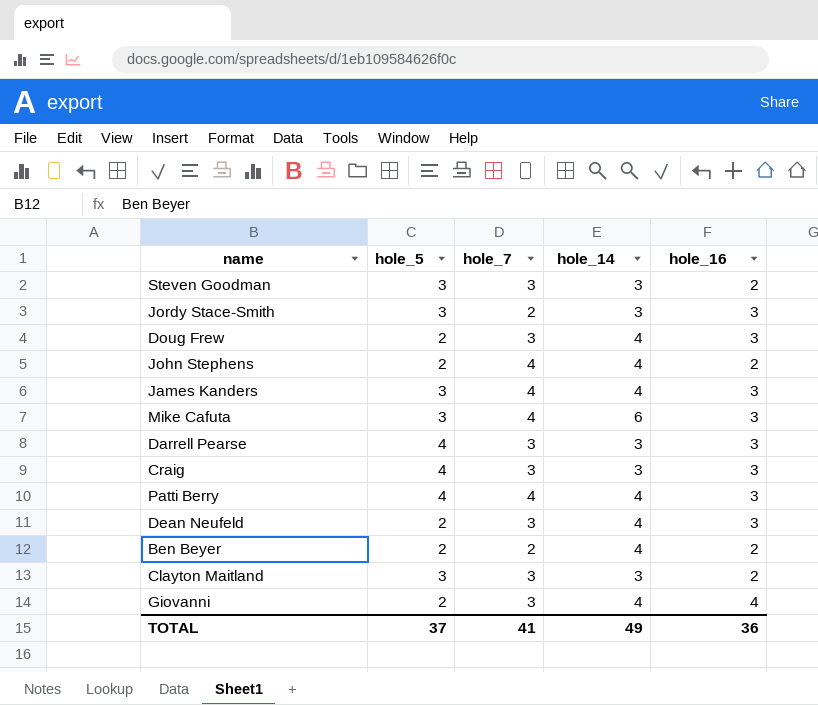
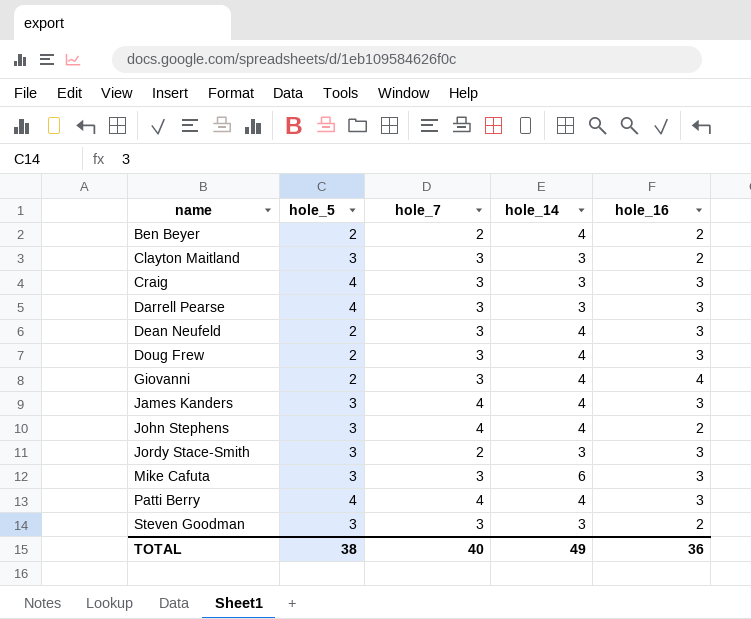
row order: none -> name ascending
John Stephens | hole_5: 2 -> 3
Mike Cafuta | hole_7: 4 -> 3
TOTAL | hole_5: 37 -> 38
TOTAL | hole_7: 41 -> 40

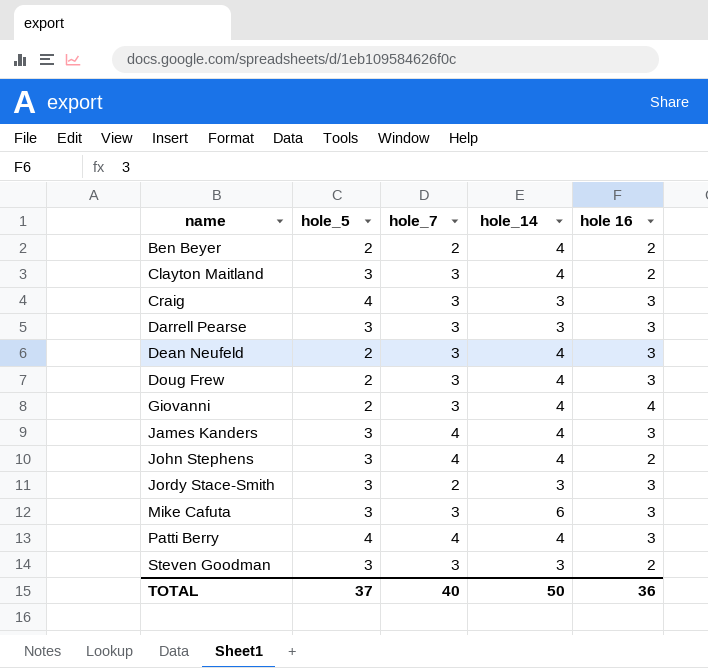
column name: hole_16 -> hole 16
Clayton Maitland | hole_14: 3 -> 4
Darrell Pearse | hole_5: 4 -> 3
TOTAL | hole_5: 38 -> 37
TOTAL | hole_14: 49 -> 50

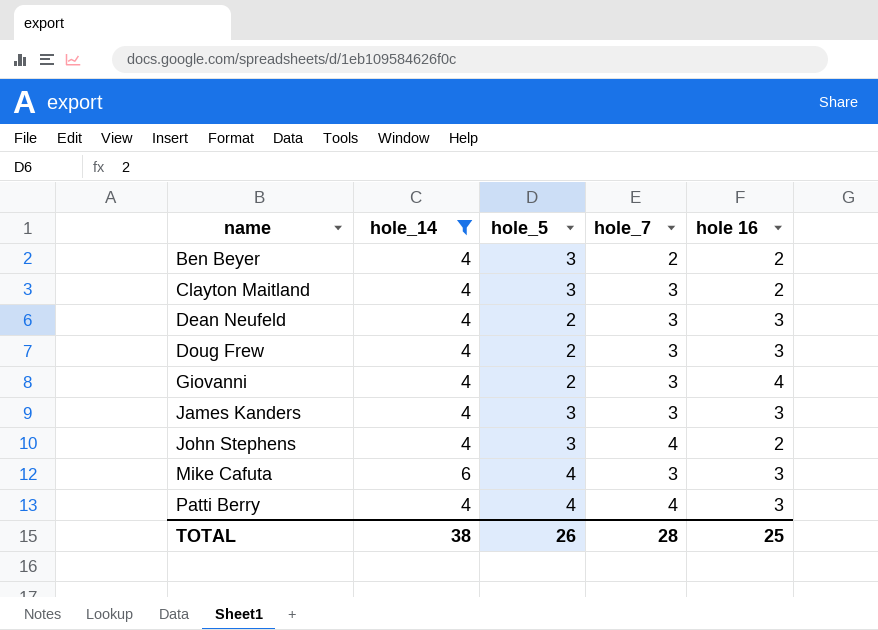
filter: none -> hole_14 != 3
column hole_14 | position: 4 -> 2
Ben Beyer | hole_5: 2 -> 3
James Kanders | hole_7: 4 -> 3
Mike Cafuta | hole_5: 3 -> 4
TOTAL | hole_14: 50 -> 38
TOTAL | hole_5: 37 -> 26
TOTAL | hole_7: 40 -> 28
TOTAL | hole 16: 36 -> 25

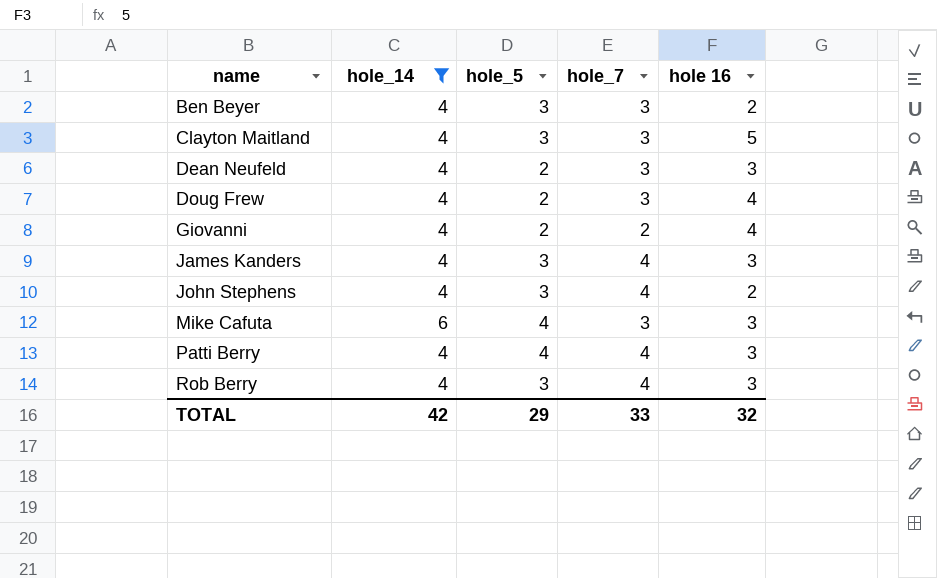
Ben Beyer | hole_7: 2 -> 3
Clayton Maitland | hole 16: 2 -> 5
Doug Frew | hole 16: 3 -> 4
Giovanni | hole_7: 3 -> 2
James Kanders | hole_7: 3 -> 4
row Rob Berry: none -> 4 | 3 | 4 | 3
TOTAL | hole_14: 38 -> 42
TOTAL | hole_5: 26 -> 29
TOTAL | hole_7: 28 -> 33
TOTAL | hole 16: 25 -> 32

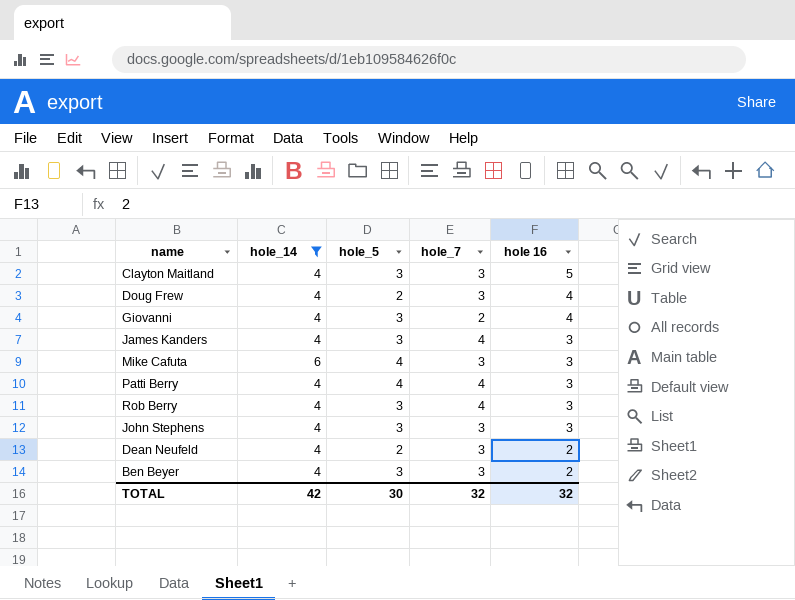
row order: name ascending -> hole 16 descending
Giovanni | hole_5: 2 -> 3
John Stephens | hole_7: 4 -> 3
John Stephens | hole 16: 2 -> 3
Dean Neufeld | hole 16: 3 -> 2
TOTAL | hole_5: 29 -> 30
TOTAL | hole_7: 33 -> 32

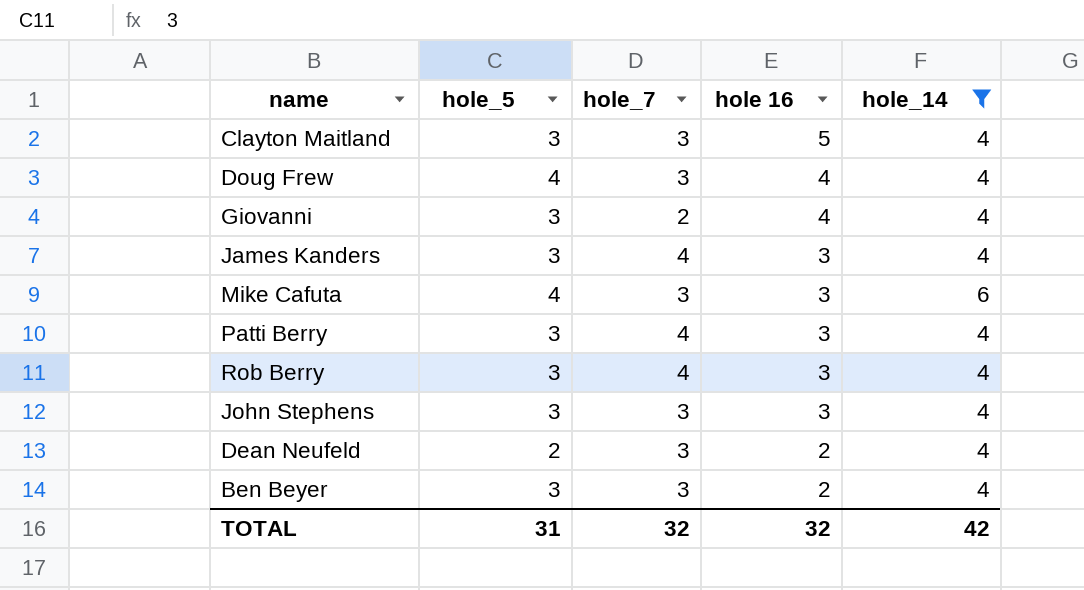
column hole_14 | position: 2 -> 5
Doug Frew | hole_5: 2 -> 4
Patti Berry | hole_5: 4 -> 3
TOTAL | hole_5: 30 -> 31

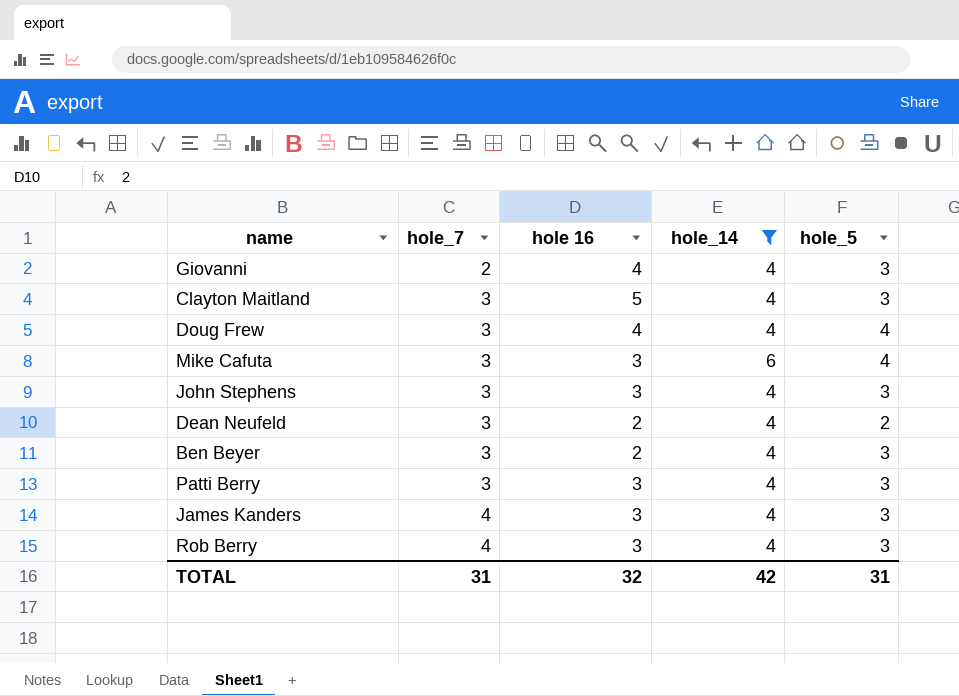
row order: hole 16 descending -> hole_7 ascending
column hole_5 | position: 2 -> 5
Patti Berry | hole_7: 4 -> 3
TOTAL | hole_7: 32 -> 31

